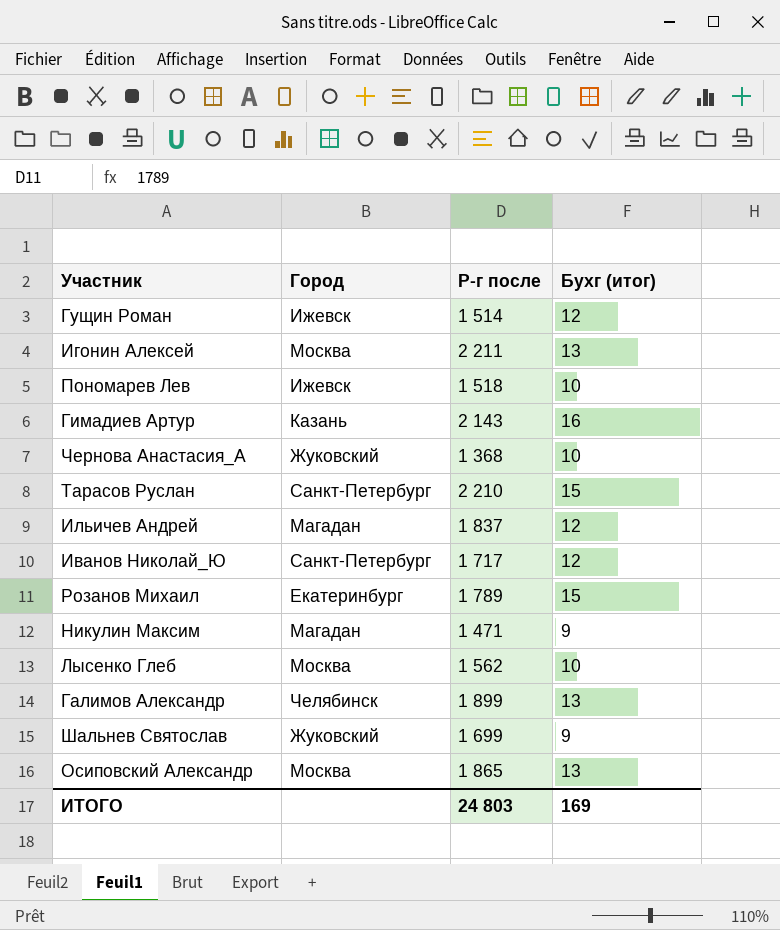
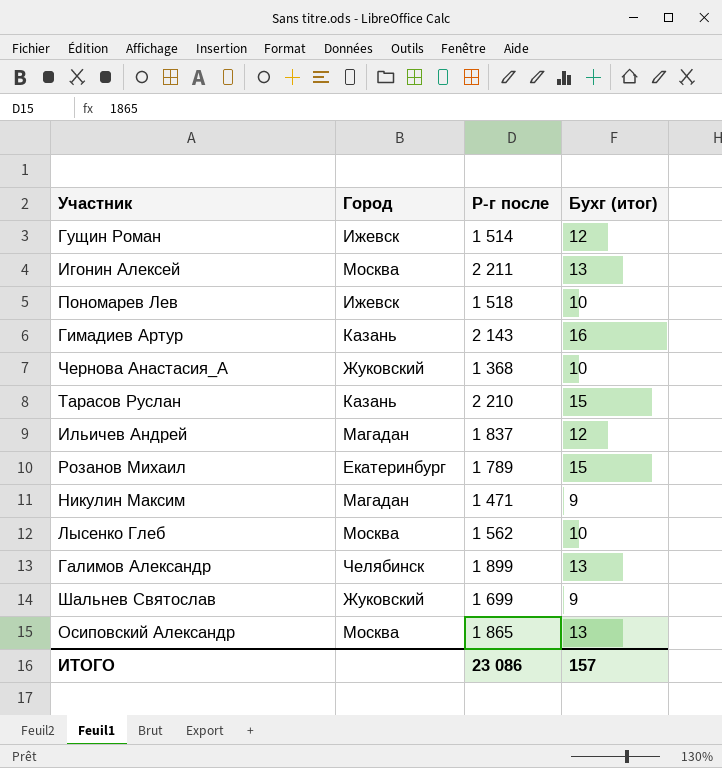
row Иванов Николай_Ю: Санкт-Петербург | 1 717 | 12 -> none
Тарасов Руслан | Город: Санкт-Петербург -> Казань
ИТОГО | Р-г после: 24 803 -> 23 086
ИТОГО | Бухг (итог): 169 -> 157

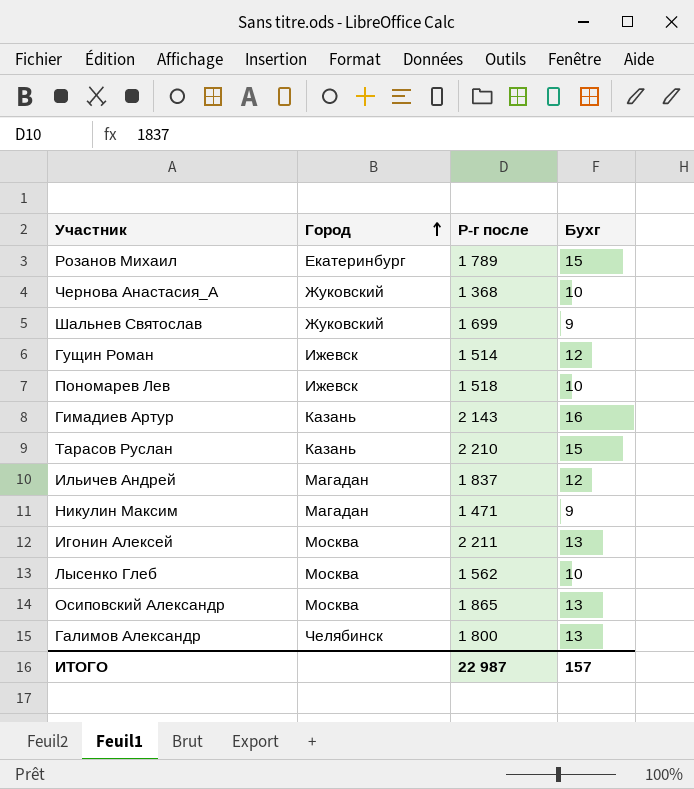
row order: none -> Город ascending
column name: Бухг (итог) -> Бухг
Галимов Александр | Р-г после: 1 899 -> 1 800
ИТОГО | Р-г после: 23 086 -> 22 987

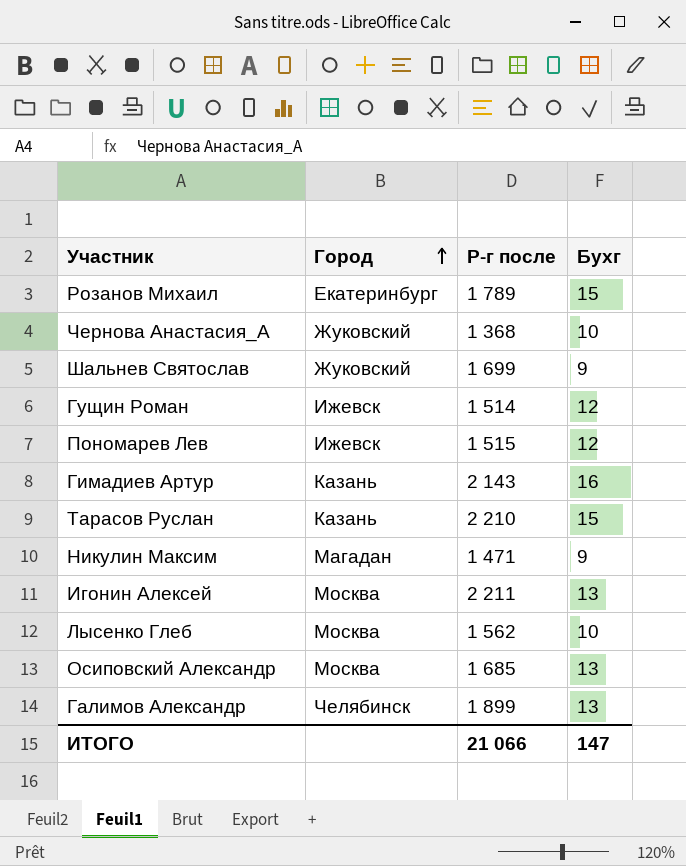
row Ильичев Андрей: Магадан | 1 837 | 12 -> none
Пономарев Лев | Р-г после: 1 518 -> 1 515
Пономарев Лев | Бухг: 10 -> 12
Осиповский Александр | Р-г после: 1 865 -> 1 685
Галимов Александр | Р-г после: 1 800 -> 1 899
ИТОГО | Р-г после: 22 987 -> 21 066
ИТОГО | Бухг: 157 -> 147

